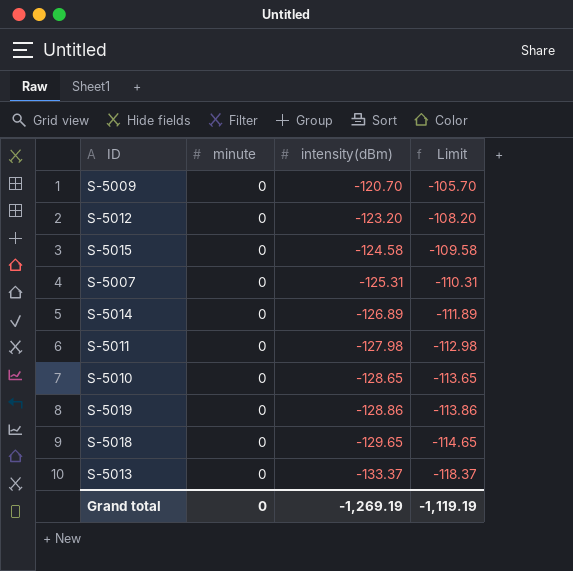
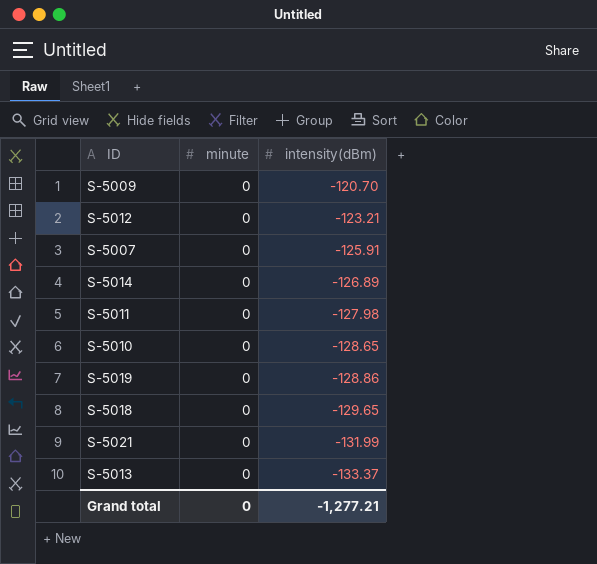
column Limit | formula: [intensity(dBm)] + 15 -> none
row S-5015: 0 | -124.58 | -109.58 -> none
S-5012 | intensity(dBm): -123.20 -> -123.21
S-5007 | intensity(dBm): -125.31 -> -125.91
row S-5021: none -> 0 | -131.99
Grand total | intensity(dBm): -1,269.19 -> -1,277.21

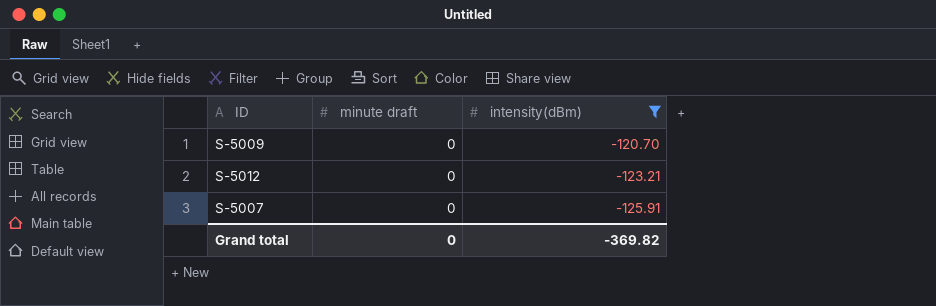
filter: none -> intensity(dBm) >= -125.91
column name: minute -> minute draft
Grand total | intensity(dBm): -1,277.21 -> -369.82

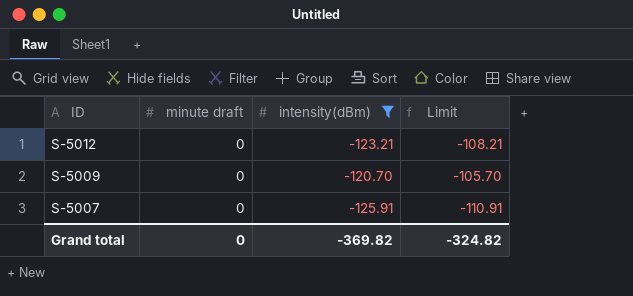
row order: intensity(dBm) descending -> ID descending
column Limit | formula: none -> [intensity(dBm)] + 15

